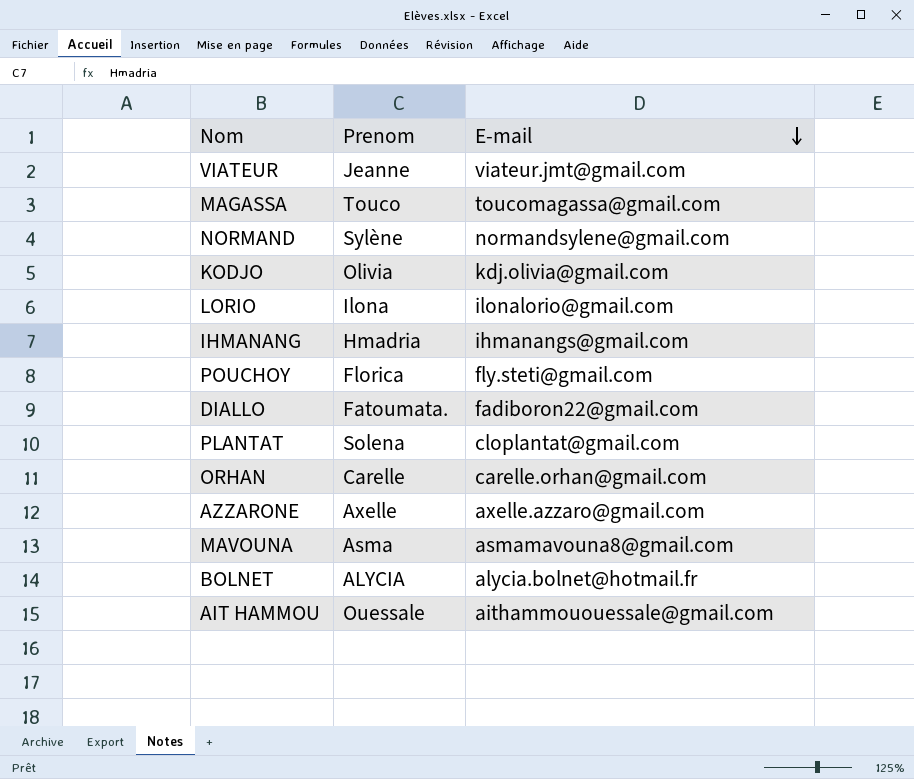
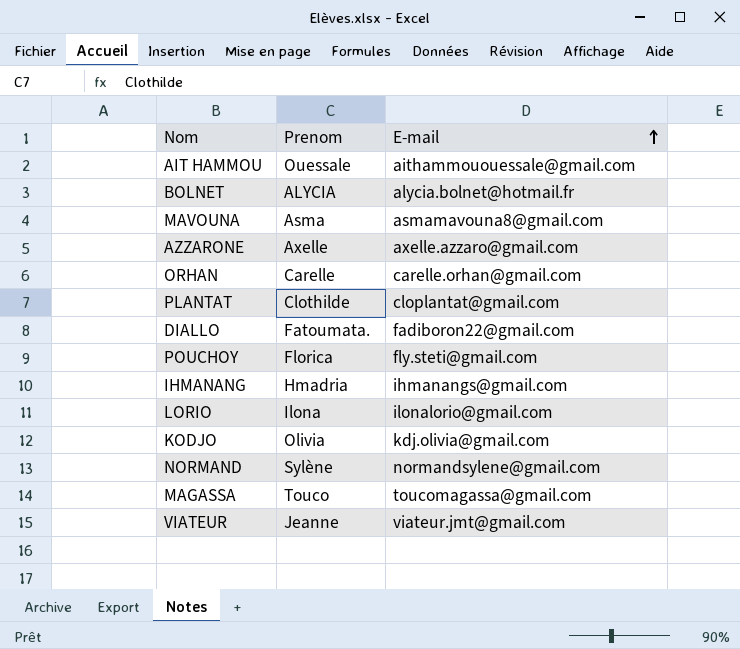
row order: E-mail descending -> E-mail ascending
PLANTAT | Prenom: Solena -> Clothilde

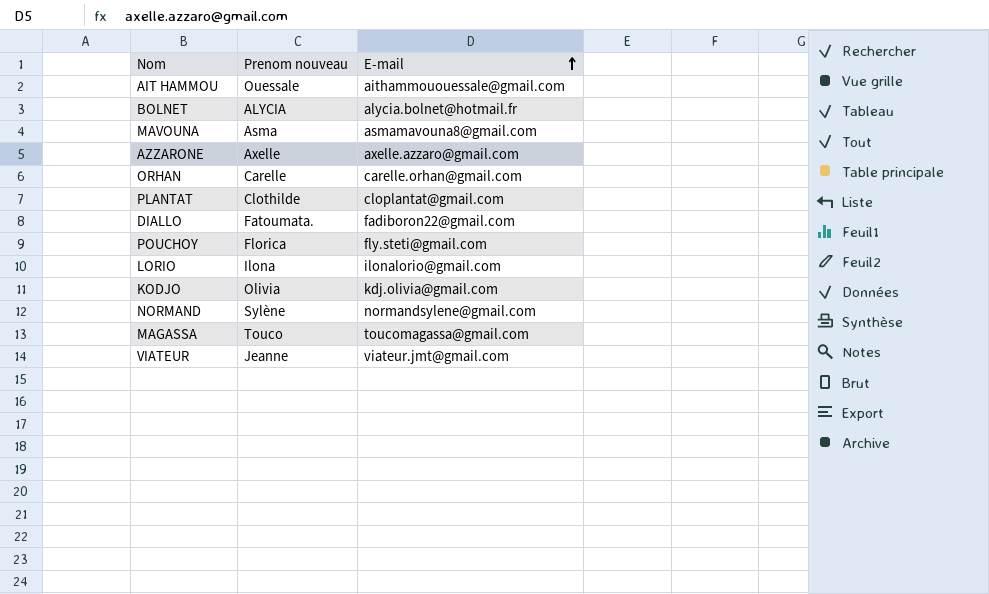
column name: Prenom -> Prenom nouveau
row IHMANANG: Hmadria | ihmanangs@gmail.com -> none

